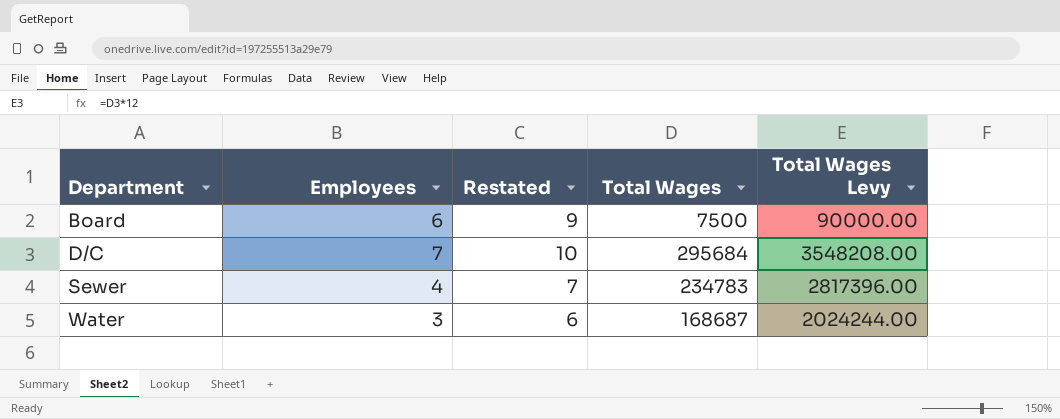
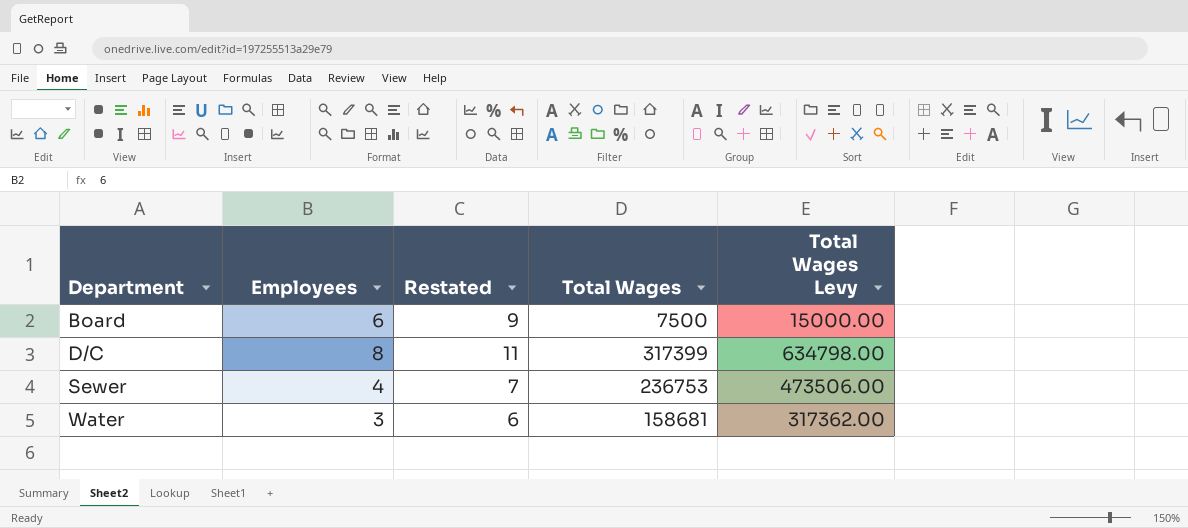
column Total Wages Levy | formula: [Total Wages] * 12 -> [Total Wages] * 2
D/C | Employees: 7 -> 8
D/C | Restated: 10 -> 11
D/C | Total Wages: 295684 -> 317399
Sewer | Total Wages: 234783 -> 236753
Water | Total Wages: 168687 -> 158681

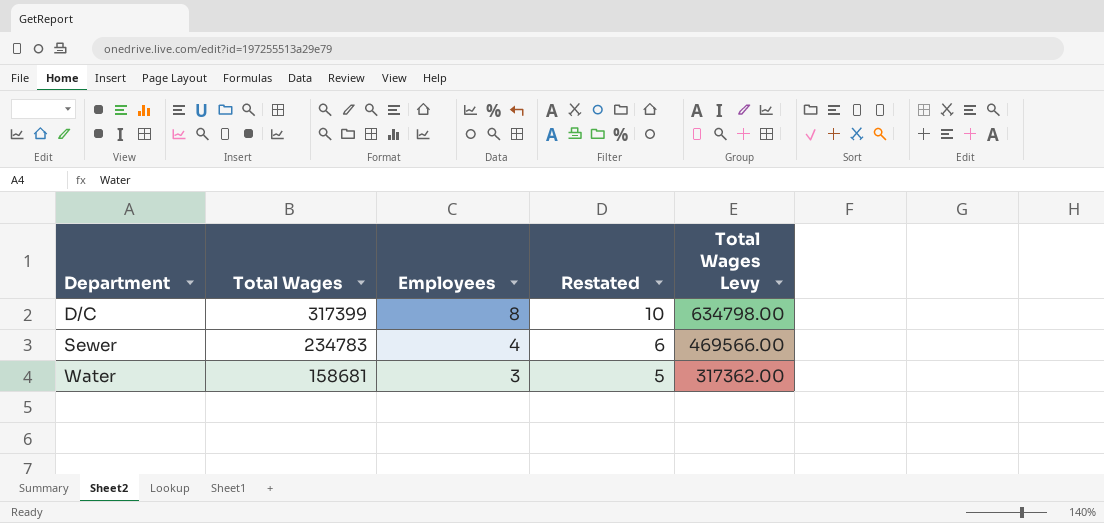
column Total Wages | position: 4 -> 2
column Restated | formula: [Employees] + 3 -> [Employees] + 2
row Board: 6 | 9 | 7500 | 15000.00 -> none
Sewer | Total Wages: 236753 -> 234783
Sewer | Total Wages Levy: 473506.00 -> 469566.00

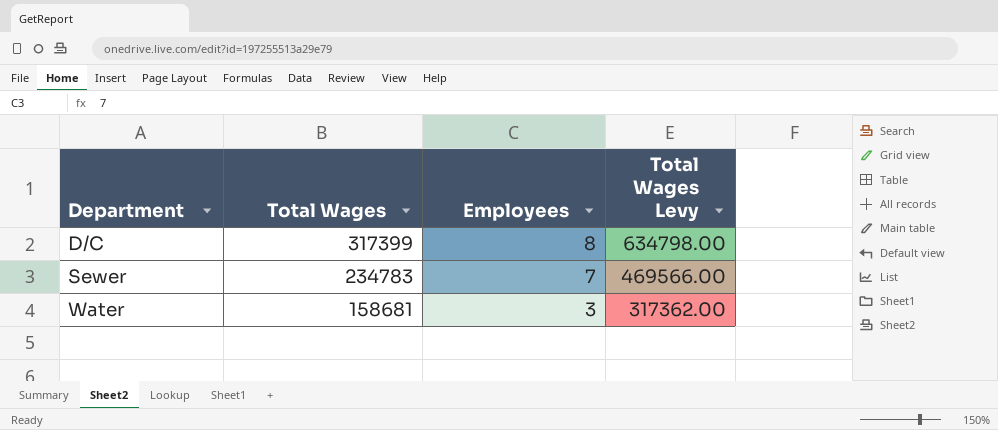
column Restated | formula: [Employees] + 2 -> none
Sewer | Employees: 4 -> 7

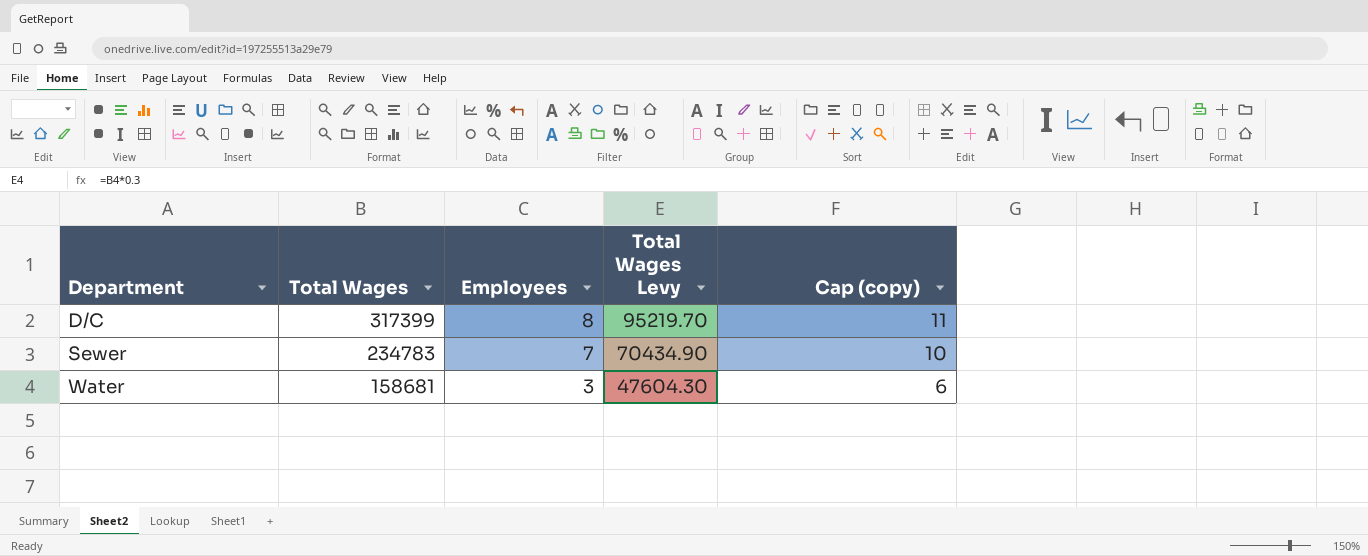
column Total Wages Levy | formula: [Total Wages] * 2 -> [Total Wages] * 0.3
column Cap (copy) | formula: none -> [Employees] + 3

